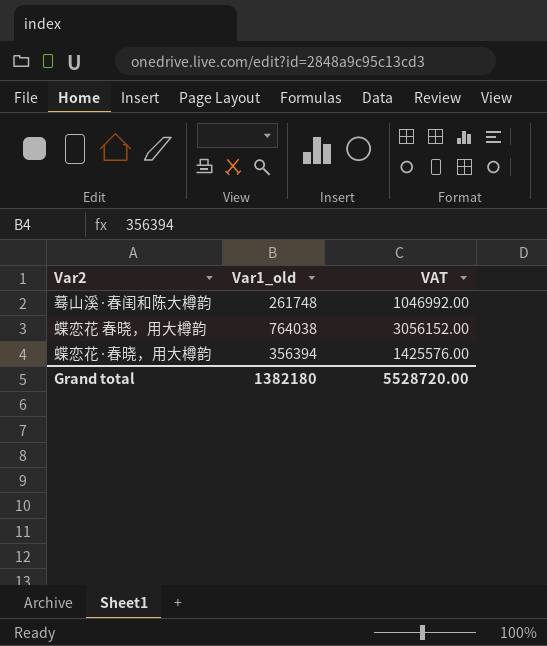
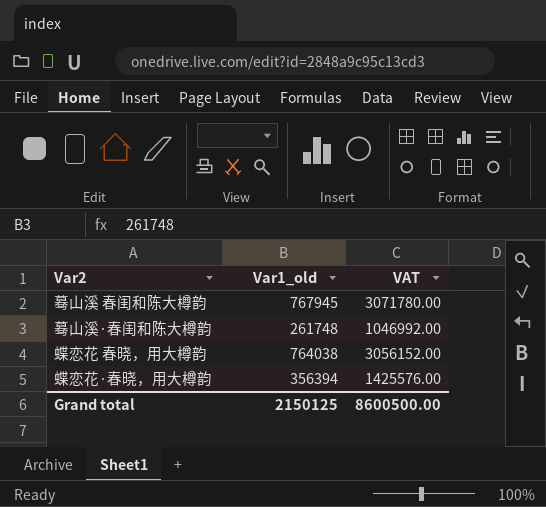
row 蓦山溪 春闺和陈大樽韵: none -> 767945 | 3071780.00
Grand total | Var1_old: 1382180 -> 2150125
Grand total | VAT: 5528720.00 -> 8600500.00

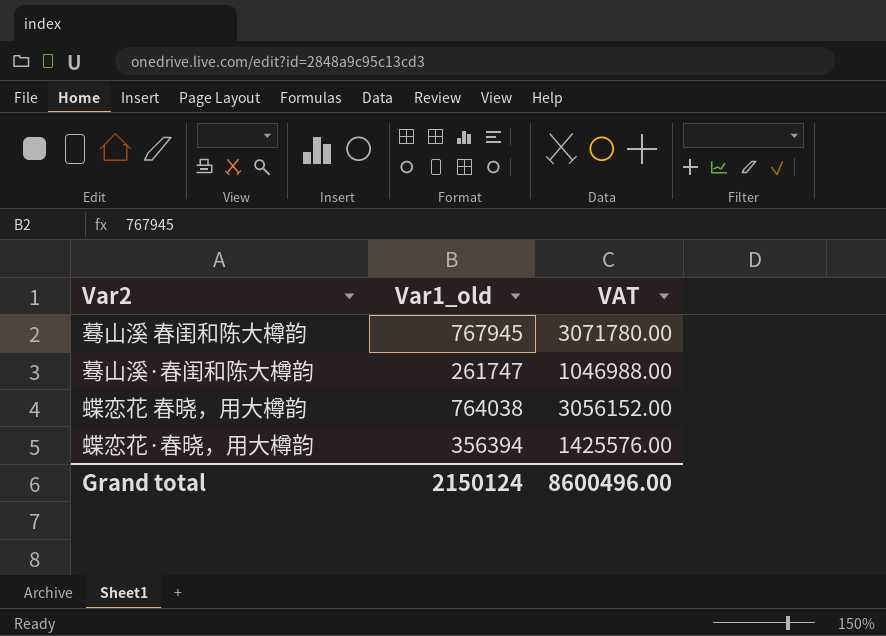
蓦山溪·春闺和陈大樽韵 | Var1_old: 261748 -> 261747
蓦山溪·春闺和陈大樽韵 | VAT: 1046992.00 -> 1046988.00
Grand total | Var1_old: 2150125 -> 2150124
Grand total | VAT: 8600500.00 -> 8600496.00

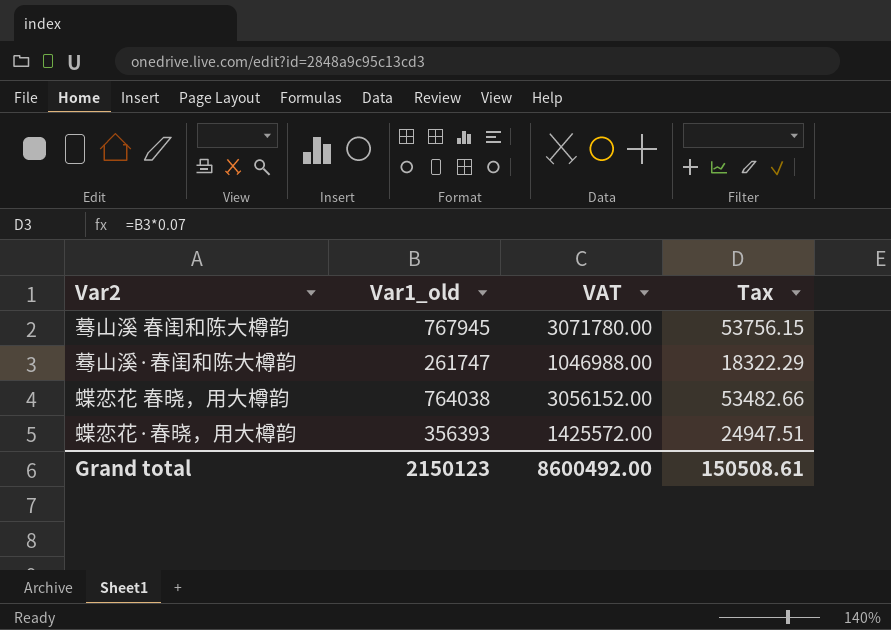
column Tax | formula: none -> [Var1_old] * 0.07
蝶恋花·春晓，用大樽韵 | Var1_old: 356394 -> 356393
蝶恋花·春晓，用大樽韵 | VAT: 1425576.00 -> 1425572.00
Grand total | Var1_old: 2150124 -> 2150123
Grand total | VAT: 8600496.00 -> 8600492.00

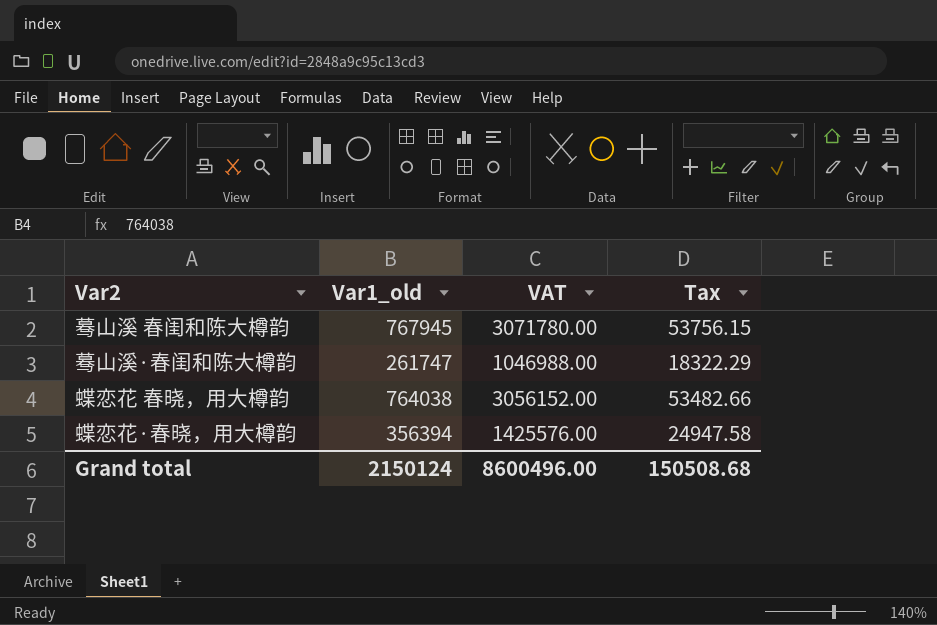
蝶恋花·春晓，用大樽韵 | Var1_old: 356393 -> 356394
蝶恋花·春晓，用大樽韵 | VAT: 1425572.00 -> 1425576.00
蝶恋花·春晓，用大樽韵 | Tax: 24947.51 -> 24947.58
Grand total | Var1_old: 2150123 -> 2150124
Grand total | VAT: 8600492.00 -> 8600496.00
Grand total | Tax: 150508.61 -> 150508.68

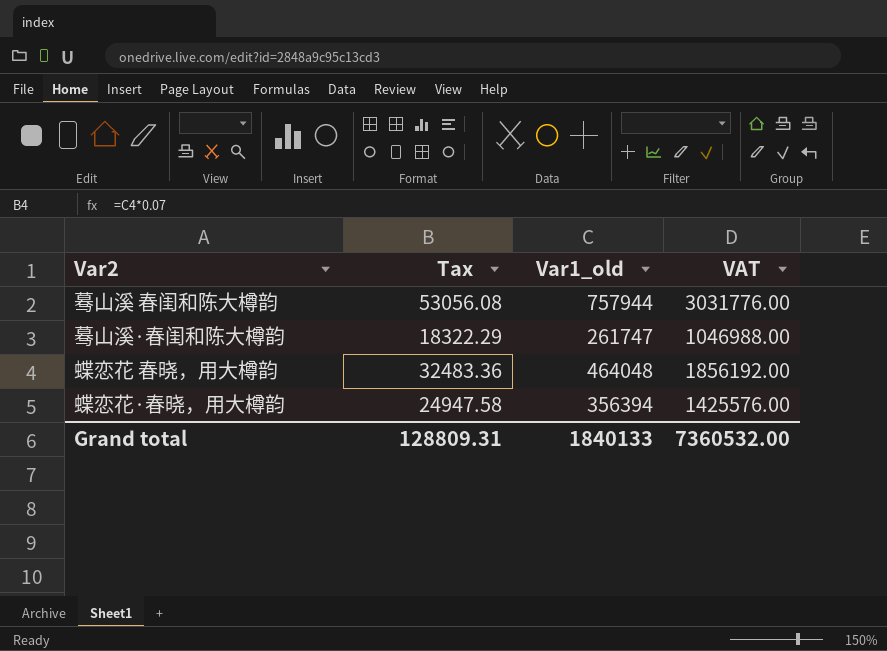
column Tax | position: 4 -> 2
蓦山溪 春闺和陈大樽韵 | Tax: 53756.15 -> 53056.08
蓦山溪 春闺和陈大樽韵 | Var1_old: 767945 -> 757944
蓦山溪 春闺和陈大樽韵 | VAT: 3071780.00 -> 3031776.00
蝶恋花 春晓，用大樽韵 | Tax: 53482.66 -> 32483.36
蝶恋花 春晓，用大樽韵 | Var1_old: 764038 -> 464048
蝶恋花 春晓，用大樽韵 | VAT: 3056152.00 -> 1856192.00
Grand total | Tax: 150508.68 -> 128809.31
Grand total | Var1_old: 2150124 -> 1840133
Grand total | VAT: 8600496.00 -> 7360532.00

